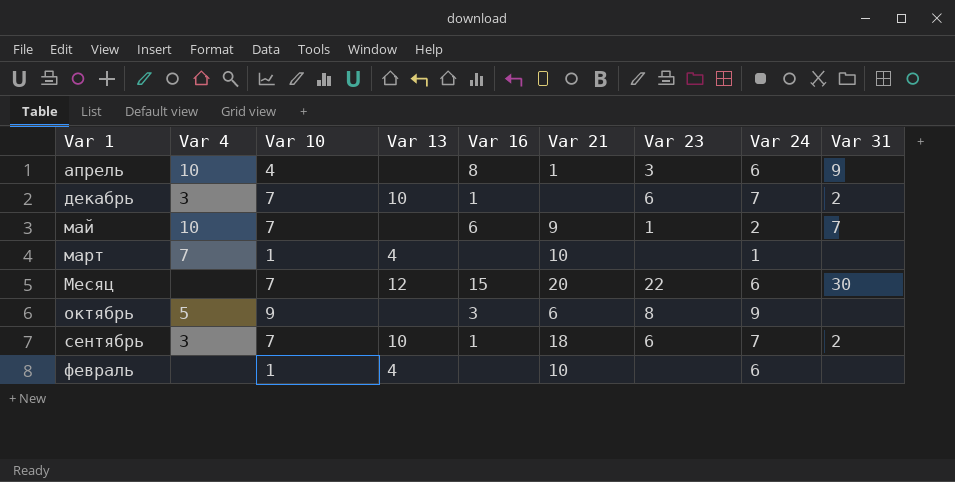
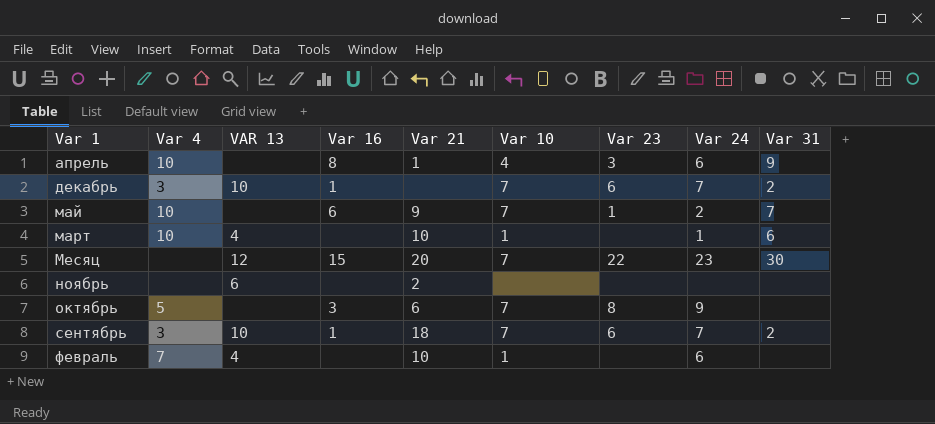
column name: Var 13 -> VAR 13
column Var 10 | position: 3 -> 6
март | Var 4: 7 -> 10
март | Var 31: none -> 6
Месяц | Var 24: 6 -> 23
row ноябрь: none -> none | 6 | none | 2 | none | none | none | none
октябрь | Var 10: 9 -> 7
февраль | Var 4: none -> 7

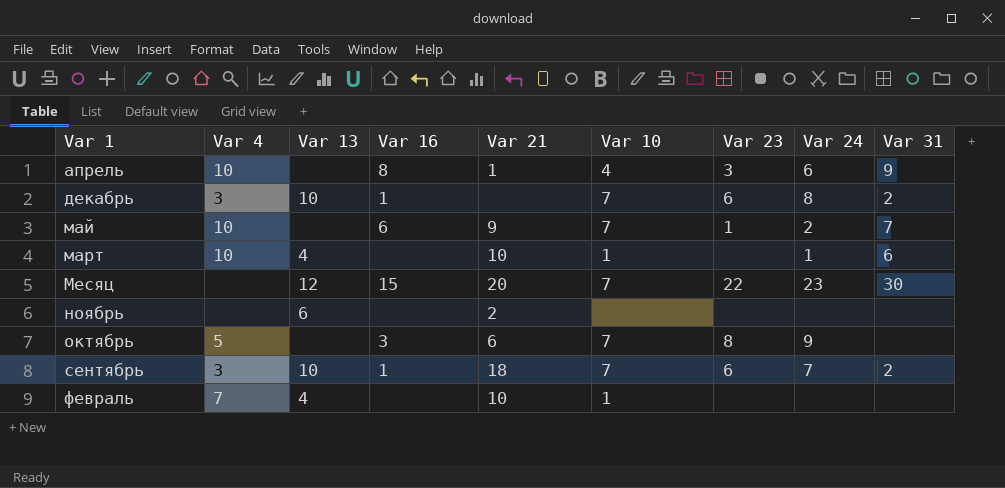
column name: VAR 13 -> Var 13
декабрь | Var 24: 7 -> 8
февраль | Var 24: 6 -> none

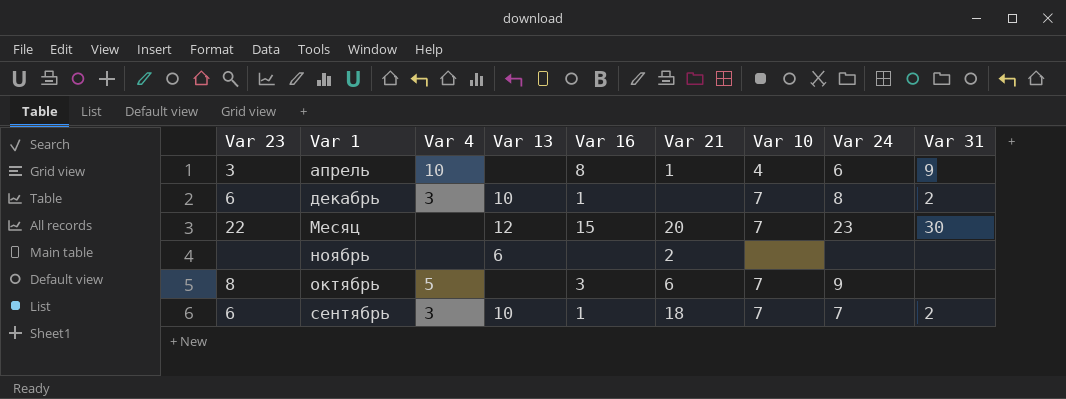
column Var 23 | position: 7 -> 1
row май: 10 | none | 6 | 9 | 7 | 1 | 2 | 7 -> none
row март: 10 | 4 | none | 10 | 1 | none | 1 | 6 -> none
row февраль: 7 | 4 | none | 10 | 1 | none | none | none -> none

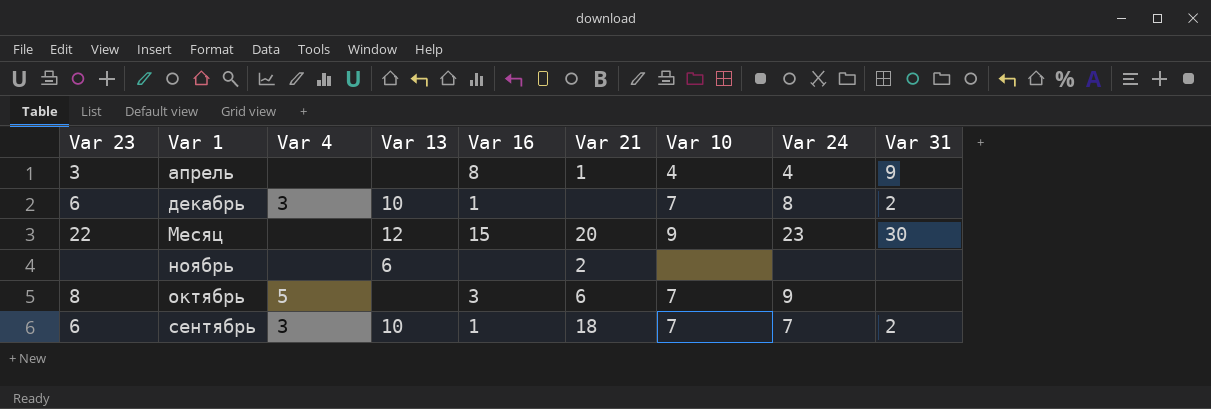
апрель | Var 4: 10 -> none
апрель | Var 24: 6 -> 4
Месяц | Var 10: 7 -> 9

